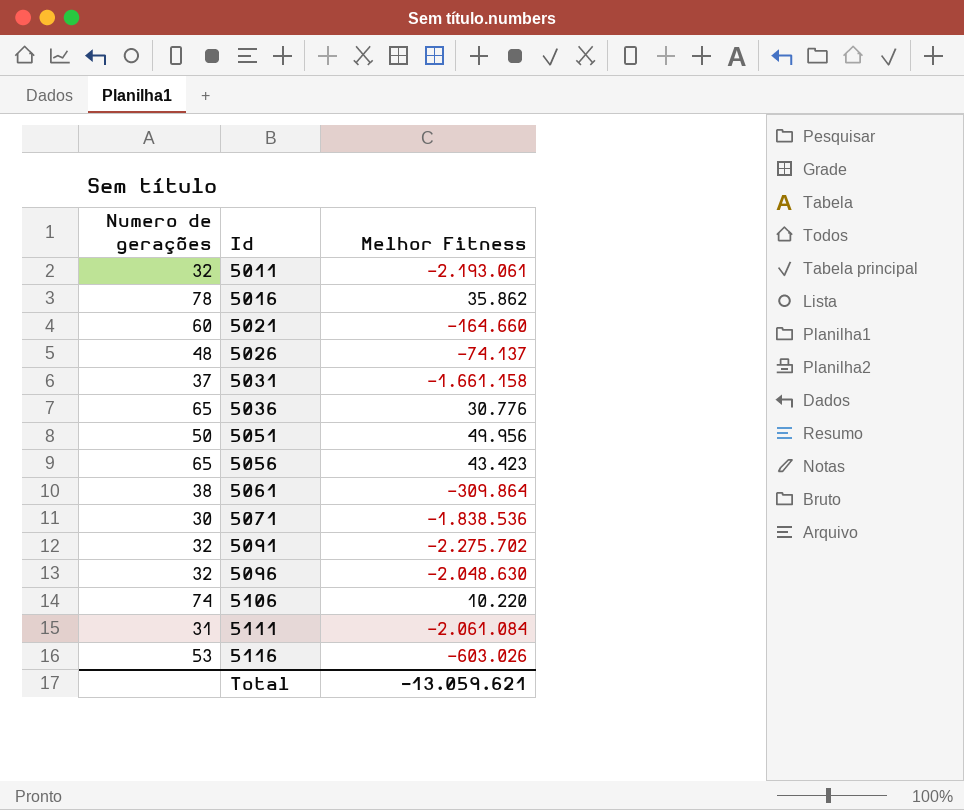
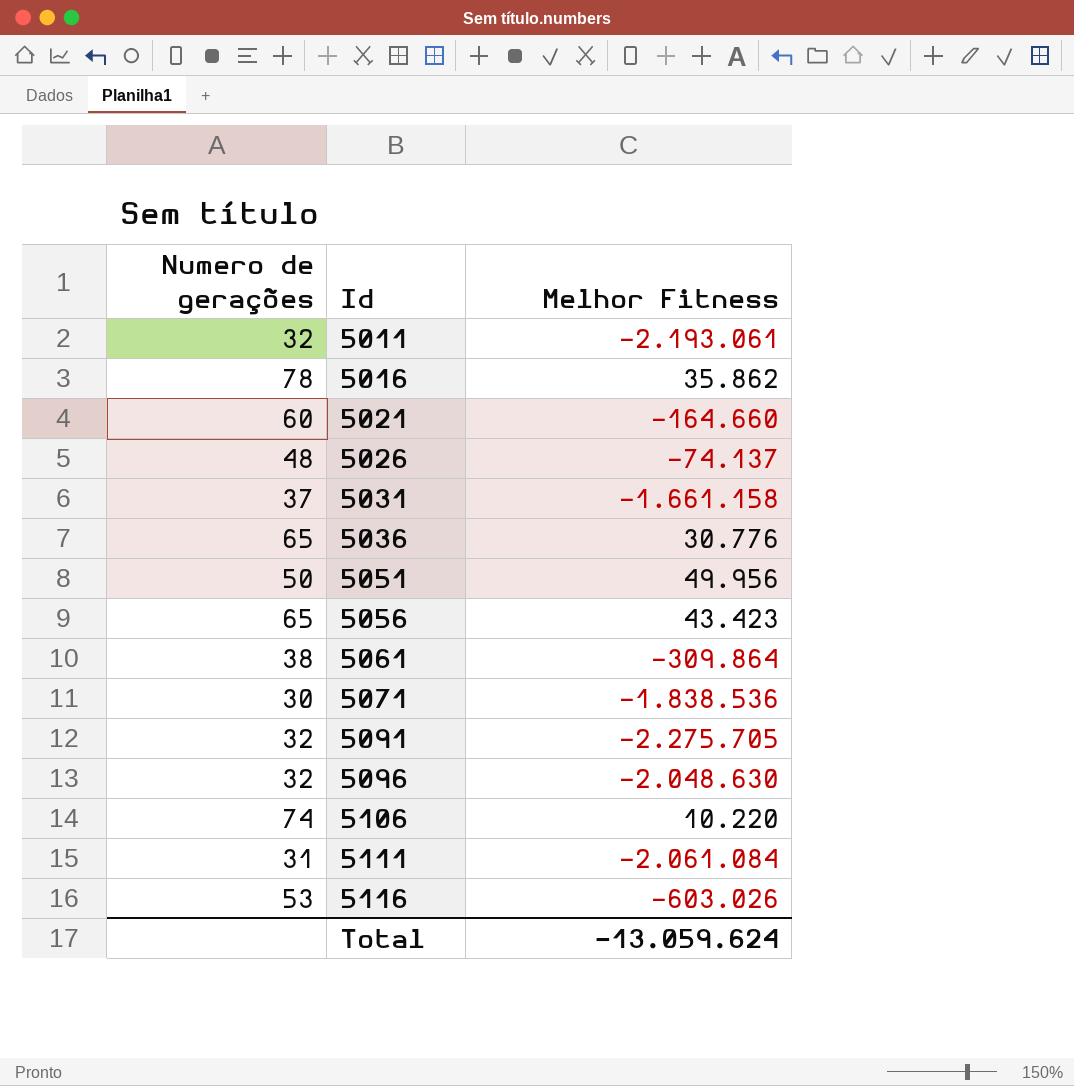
5091 | Melhor Fitness: -2.275.702 -> -2.275.705
Total | Melhor Fitness: -13.059.621 -> -13.059.624

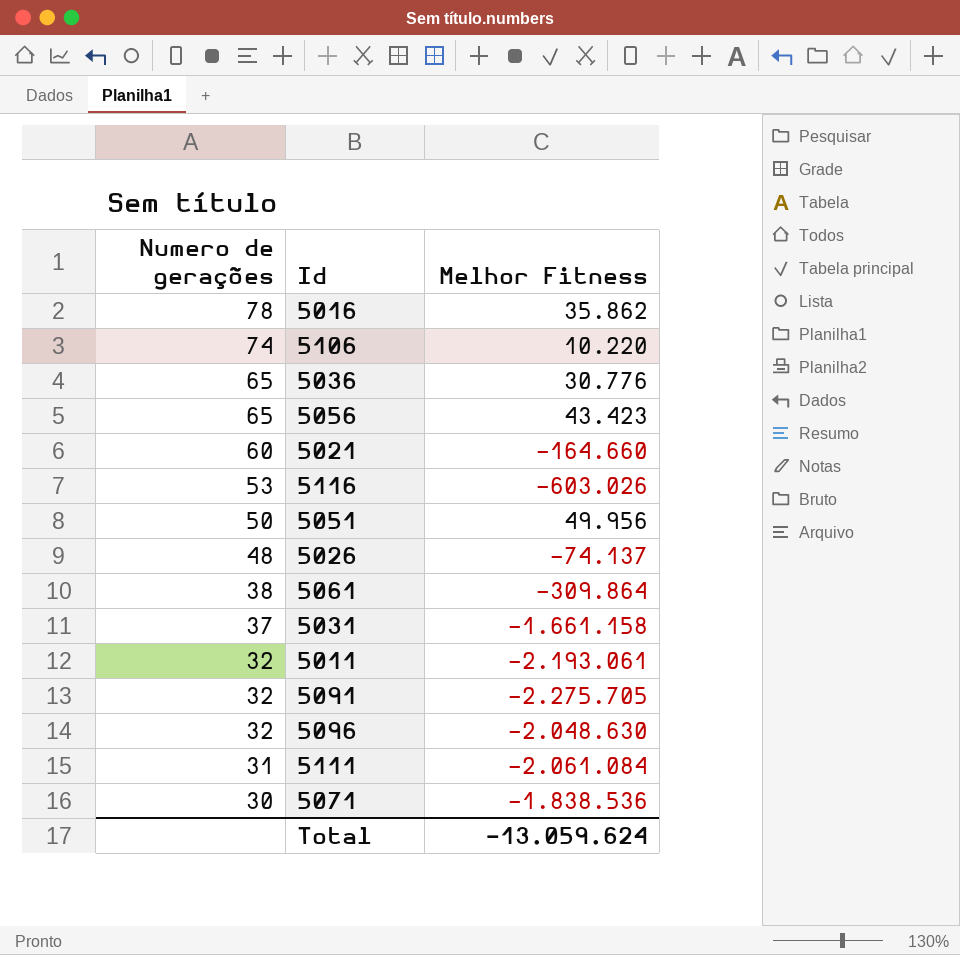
row order: Id ascending -> Numero de gerações descending

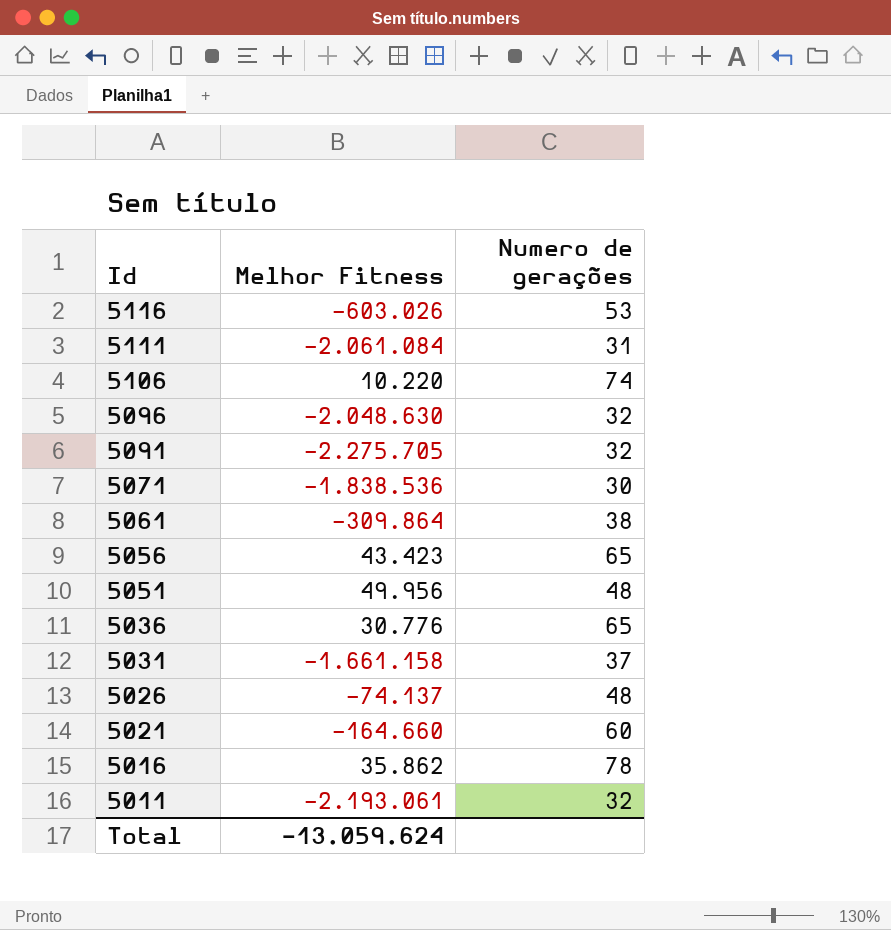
row order: Numero de gerações descending -> Id descending
column Numero de gerações | position: 1 -> 3
5051 | Numero de gerações: 50 -> 48

